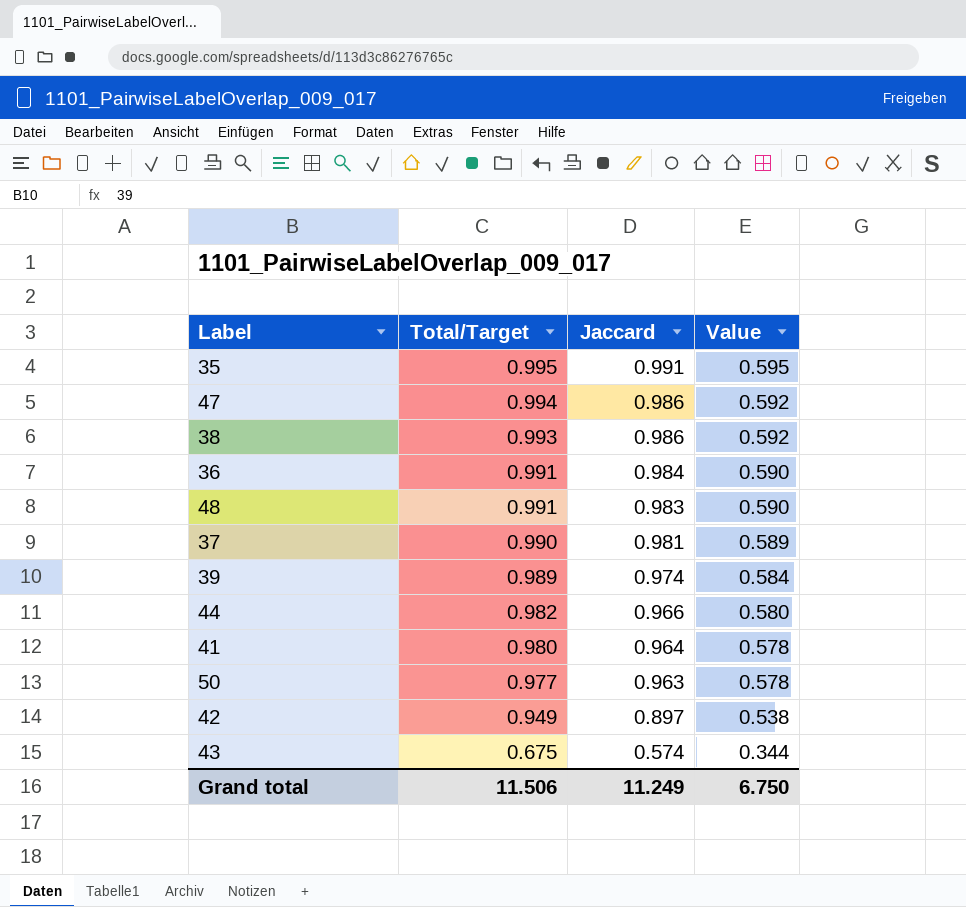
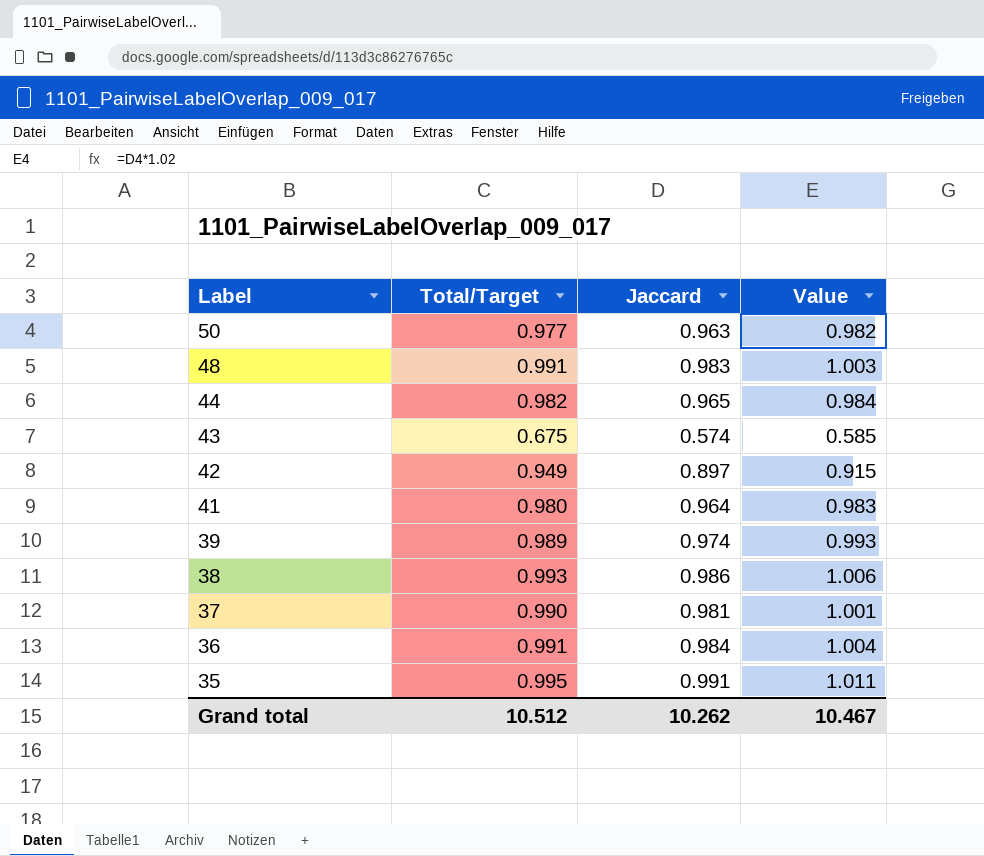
row order: Total/Target descending -> Label descending
column Value | formula: [Jaccard] * 0.6 -> [Jaccard] * 1.02
row 47: 0.994 | 0.986 | 0.592 -> none
44 | Jaccard: 0.966 -> 0.965
Grand total | Total/Target: 11.506 -> 10.512
Grand total | Jaccard: 11.249 -> 10.262
Grand total | Value: 6.750 -> 10.467

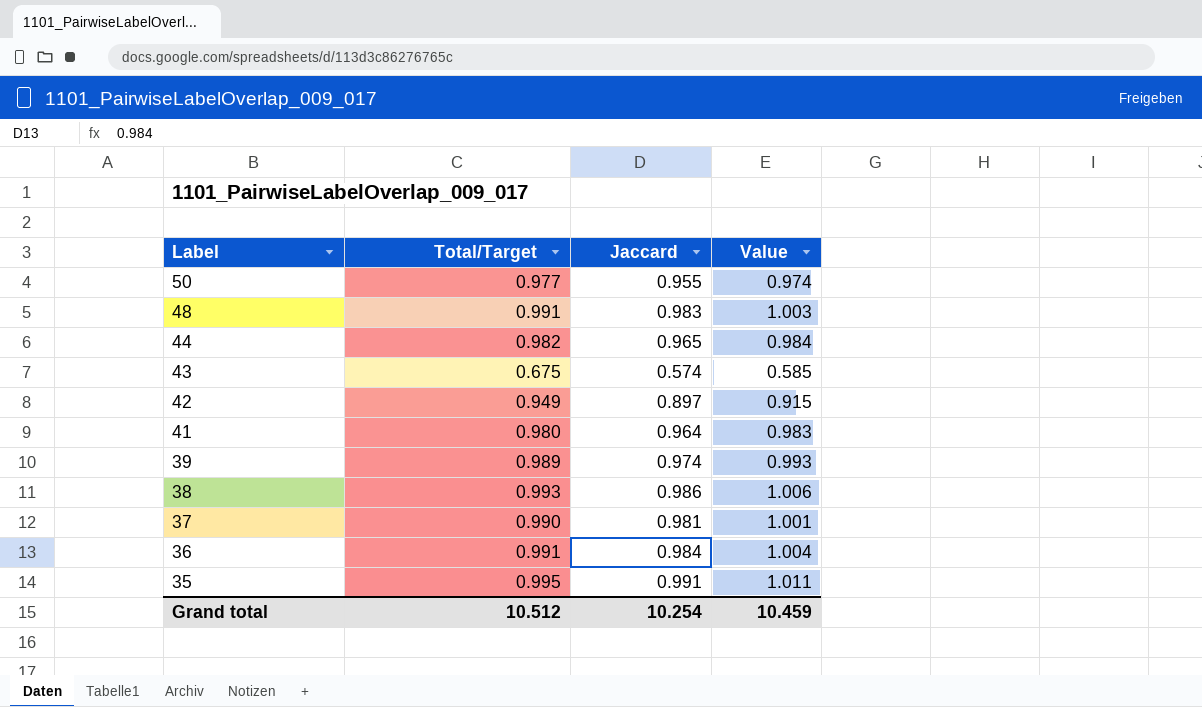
50 | Jaccard: 0.963 -> 0.955
50 | Value: 0.982 -> 0.974
Grand total | Jaccard: 10.262 -> 10.254
Grand total | Value: 10.467 -> 10.459

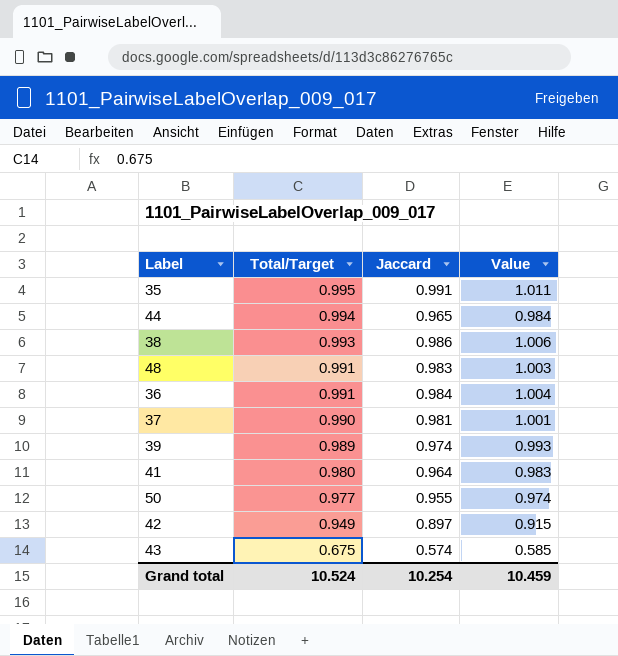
row order: Label descending -> Total/Target descending
44 | Total/Target: 0.982 -> 0.994
Grand total | Total/Target: 10.512 -> 10.524

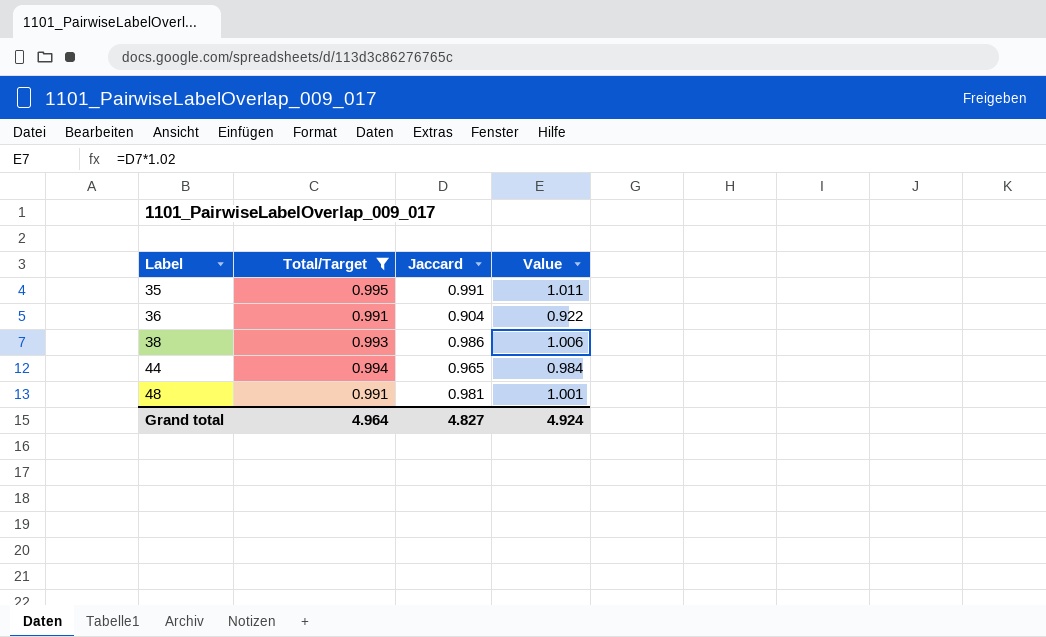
filter: none -> Total/Target >= 0.991
row order: Total/Target descending -> Label ascending
36 | Jaccard: 0.984 -> 0.904
36 | Value: 1.004 -> 0.922
48 | Jaccard: 0.983 -> 0.981
48 | Value: 1.003 -> 1.001
Grand total | Total/Target: 10.524 -> 4.964
Grand total | Jaccard: 10.254 -> 4.827
Grand total | Value: 10.459 -> 4.924

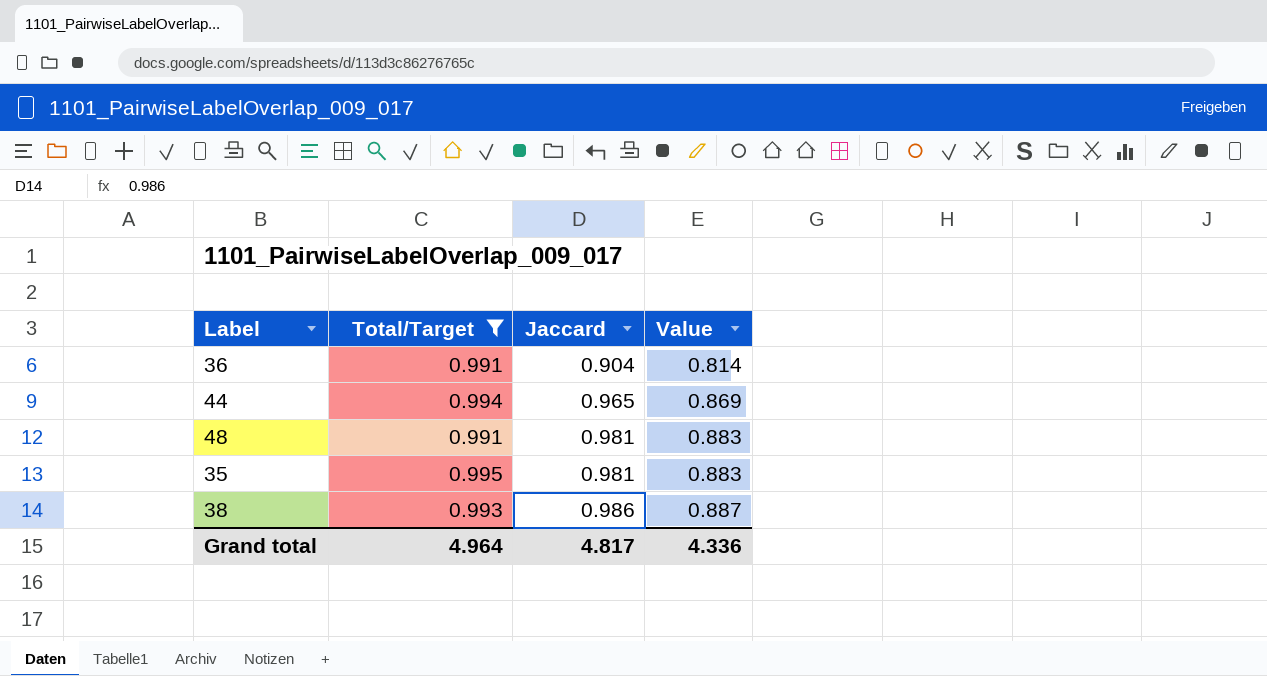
row order: Label ascending -> Jaccard ascending
column Value | formula: [Jaccard] * 1.02 -> [Jaccard] * 0.9
35 | Jaccard: 0.991 -> 0.981
Grand total | Jaccard: 4.827 -> 4.817
Grand total | Value: 4.924 -> 4.336

